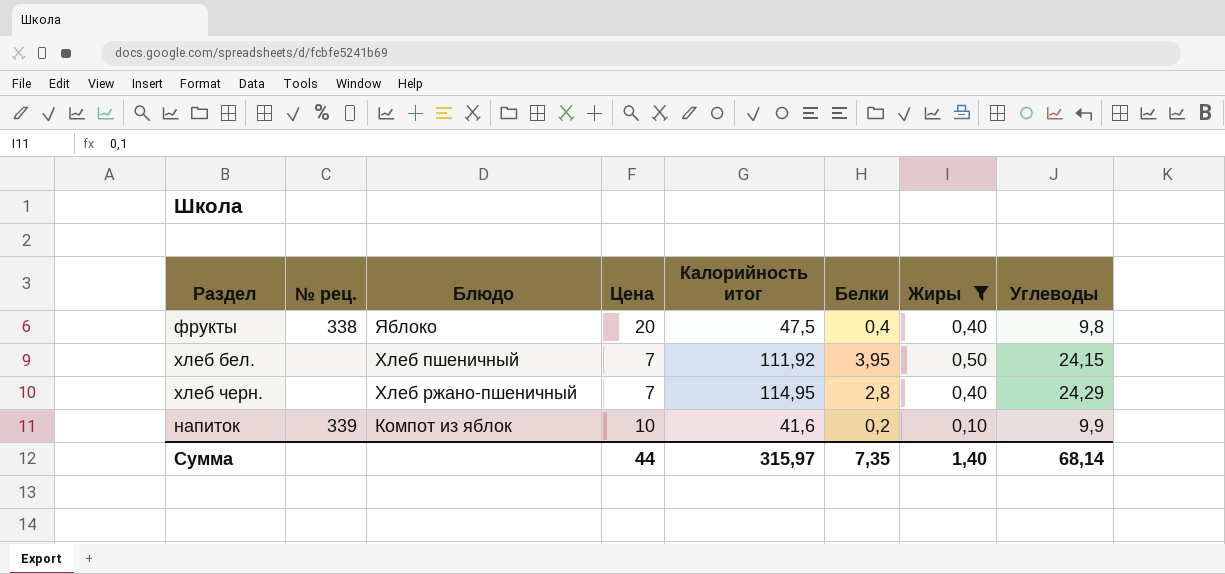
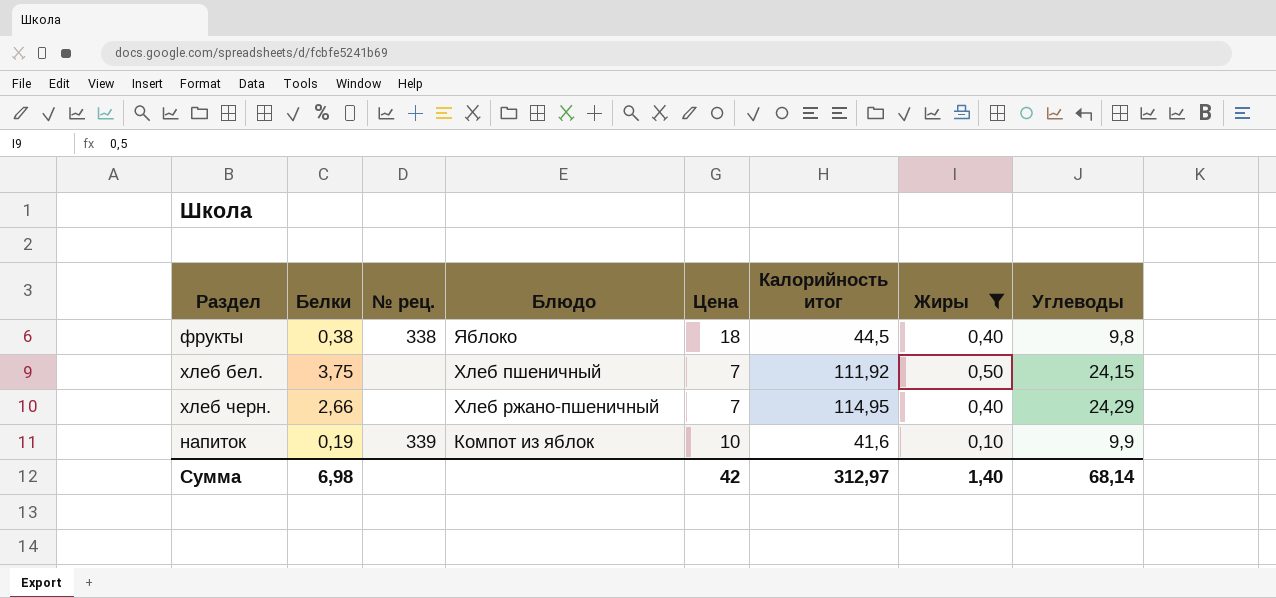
column Белки | position: 6 -> 2
фрукты | Белки: 0,4 -> 0,38
фрукты | Цена: 20 -> 18
фрукты | Калорийность итог: 47,5 -> 44,5
хлеб бел. | Белки: 3,95 -> 3,75
хлеб черн. | Белки: 2,8 -> 2,66
напиток | Белки: 0,2 -> 0,19
Сумма | Белки: 7,35 -> 6,98
Сумма | Цена: 44 -> 42
Сумма | Калорийность итог: 315,97 -> 312,97

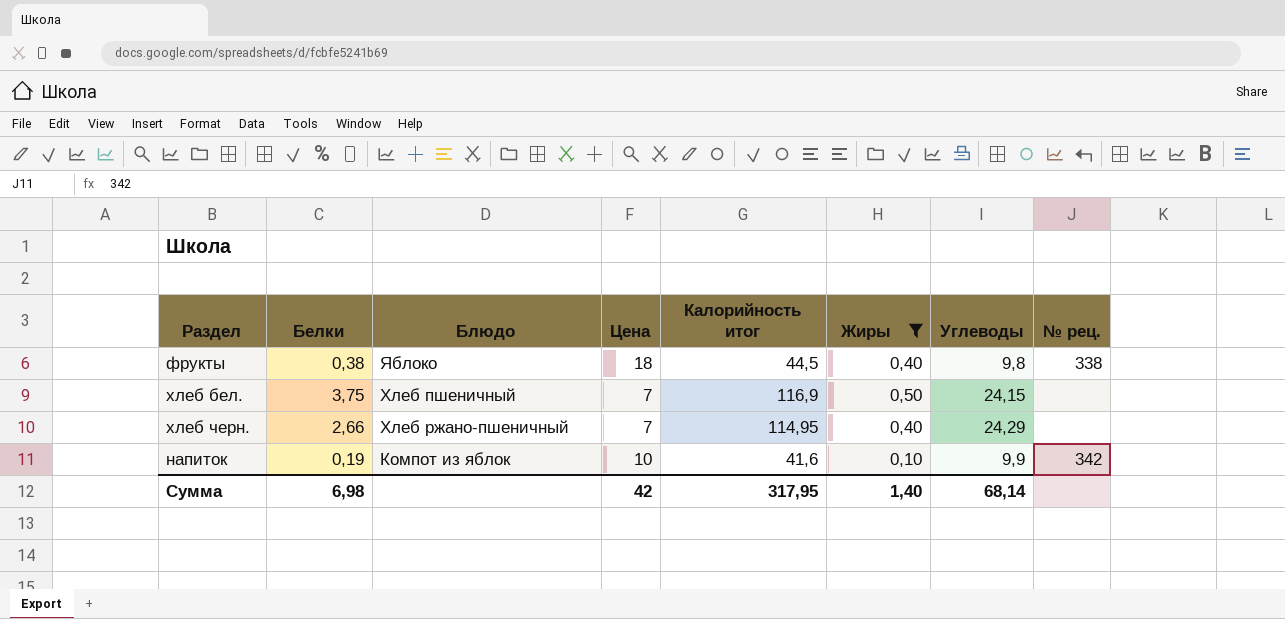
column № рец. | position: 3 -> 8
хлеб бел. | Калорийность итог: 111,92 -> 116,9
напиток | № рец.: 339 -> 342
Сумма | Калорийность итог: 312,97 -> 317,95

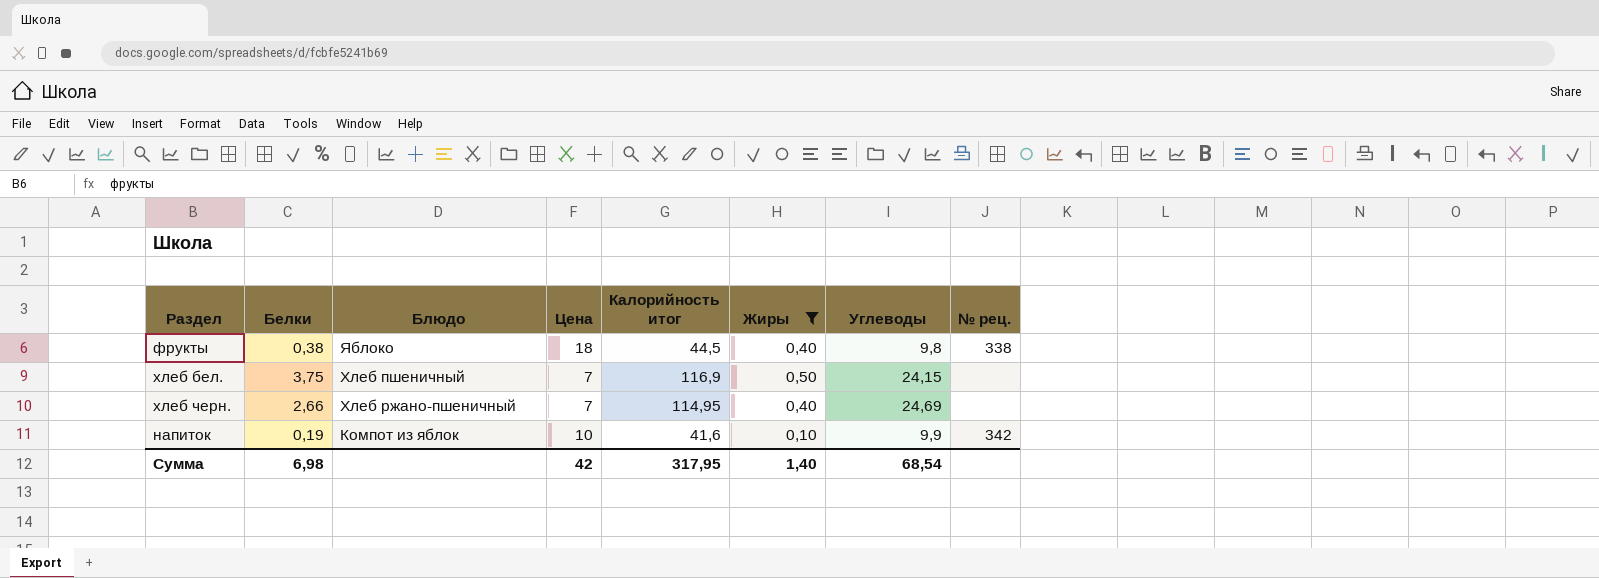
хлеб черн. | Углеводы: 24,29 -> 24,69
Сумма | Углеводы: 68,14 -> 68,54

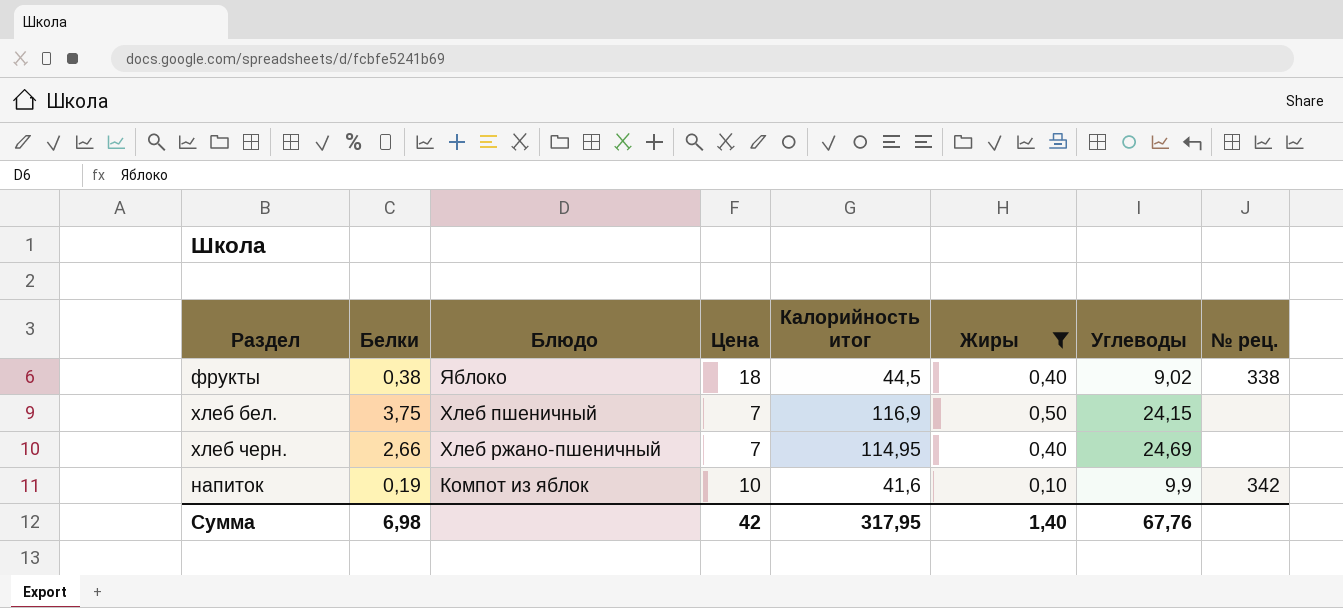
фрукты | Углеводы: 9,8 -> 9,02
Сумма | Углеводы: 68,54 -> 67,76

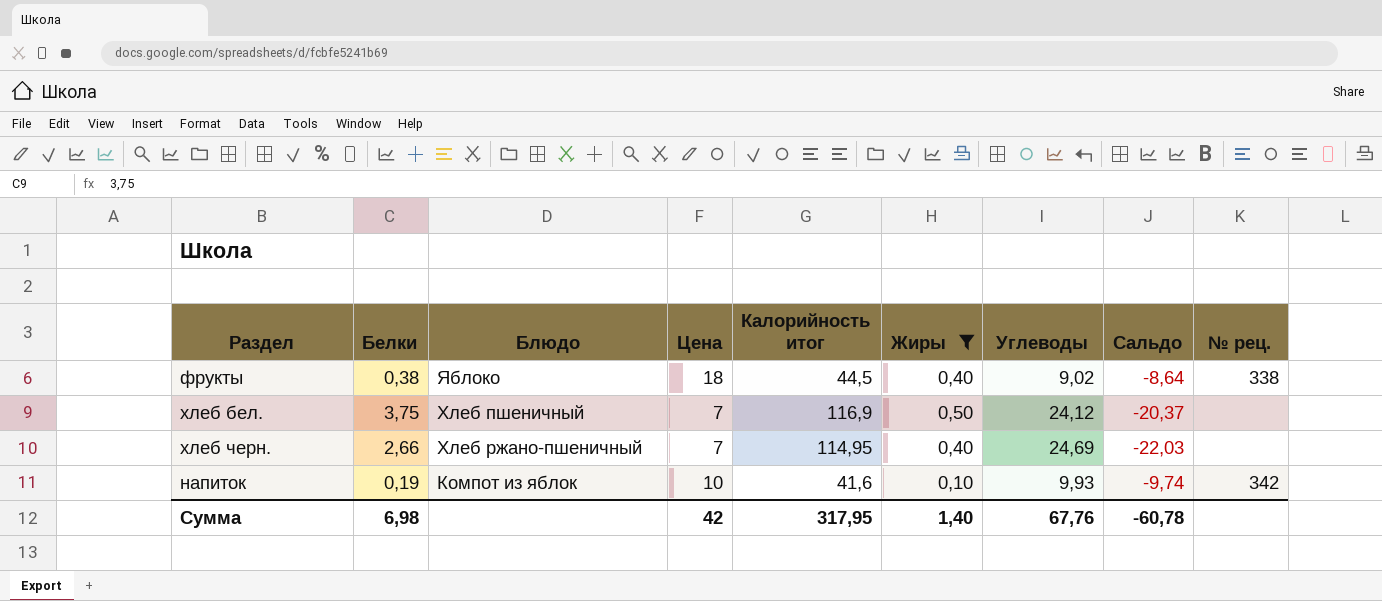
column Сальдо | formula: none -> [Белки] - [Углеводы]
хлеб бел. | Углеводы: 24,15 -> 24,12
напиток | Углеводы: 9,9 -> 9,93

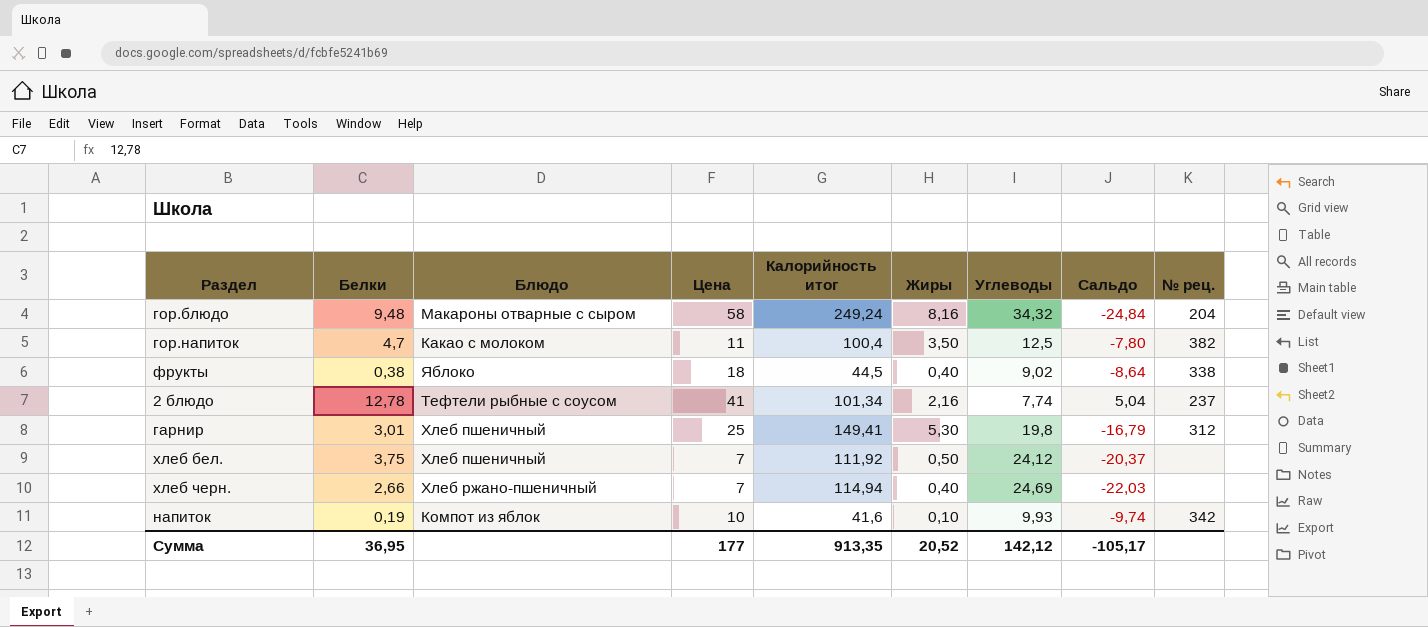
filter: Жиры <= 0,50 -> none
хлеб бел. | Калорийность итог: 116,9 -> 111,92
хлеб черн. | Калорийность итог: 114,95 -> 114,94
Сумма | Белки: 6,98 -> 36,95
Сумма | Цена: 42 -> 177
Сумма | Калорийность итог: 317,95 -> 913,35
Сумма | Жиры: 1,40 -> 20,52
Сумма | Углеводы: 67,76 -> 142,12
Сумма | Сальдо: -60,78 -> -105,17

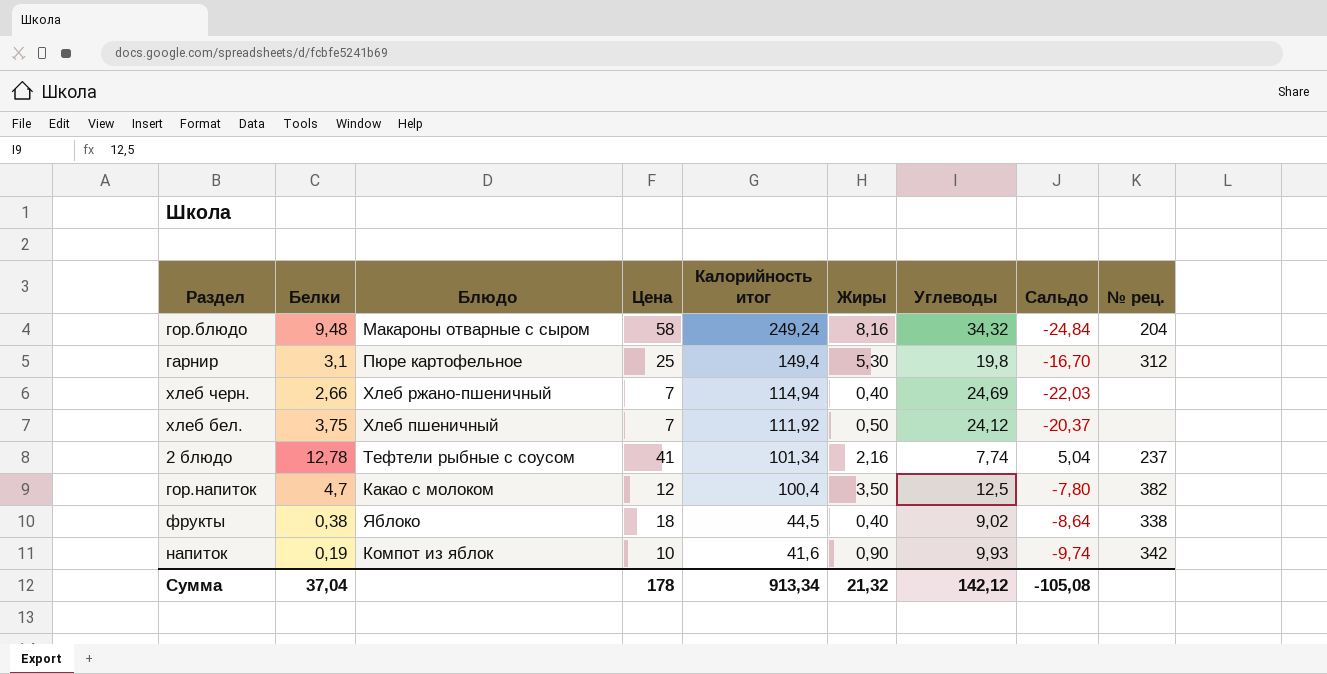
row order: none -> Калорийность итог descending
гарнир | Белки: 3,01 -> 3,1
гарнир | Блюдо: Хлеб пшеничный -> Пюре картофельное
гарнир | Калорийность итог: 149,41 -> 149,4
гарнир | Сальдо: -16,79 -> -16,70
гор.напиток | Цена: 11 -> 12
напиток | Жиры: 0,10 -> 0,90
Сумма | Белки: 36,95 -> 37,04
Сумма | Цена: 177 -> 178
Сумма | Калорийность итог: 913,35 -> 913,34
Сумма | Жиры: 20,52 -> 21,32
Сумма | Сальдо: -105,17 -> -105,08

